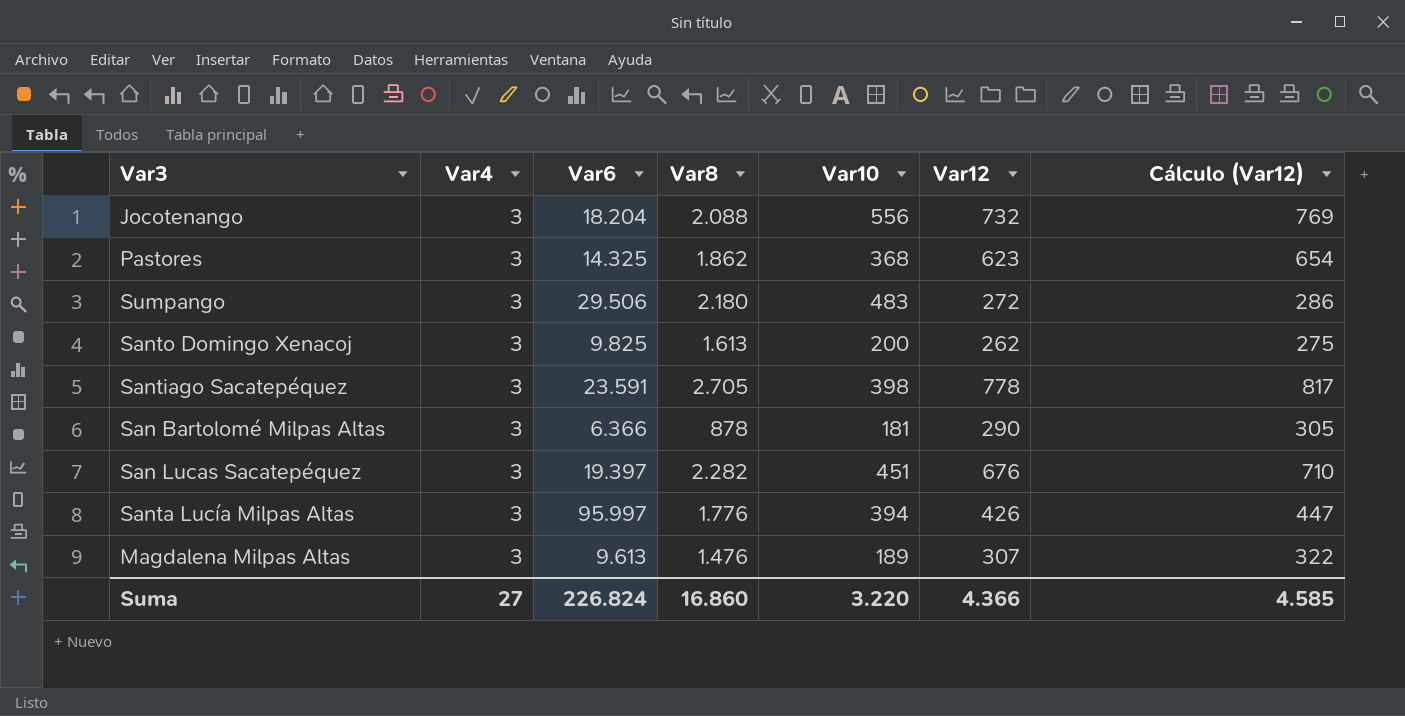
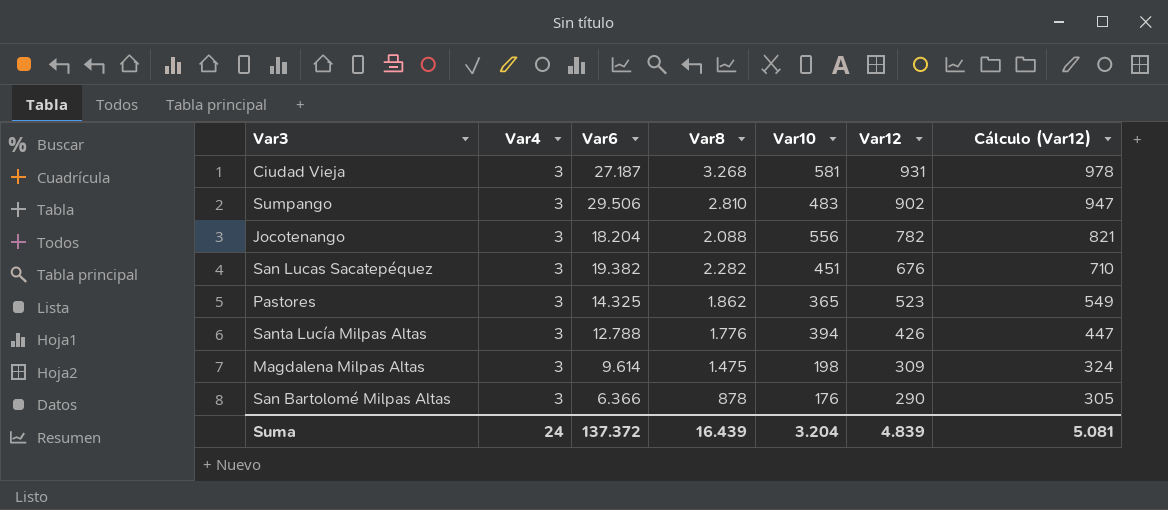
row order: none -> Var12 descending
row Santo Domingo Xenacoj: 3 | 9.825 | 1.613 | 200 | 262 | 275 -> none
row Santiago Sacatepéquez: 3 | 23.591 | 2.705 | 398 | 778 | 817 -> none
row Ciudad Vieja: none -> 3 | 27.187 | 3.268 | 581 | 931 | 978
Sumpango | Var8: 2.180 -> 2.810
Sumpango | Var12: 272 -> 902
Sumpango | Cálculo (Var12): 286 -> 947
Jocotenango | Var12: 732 -> 782
Jocotenango | Cálculo (Var12): 769 -> 821
San Lucas Sacatepéquez | Var6: 19.397 -> 19.382
Pastores | Var10: 368 -> 365
Pastores | Var12: 623 -> 523
Pastores | Cálculo (Var12): 654 -> 549
Santa Lucía Milpas Altas | Var6: 95.997 -> 12.788
Magdalena Milpas Altas | Var6: 9.613 -> 9.614
Magdalena Milpas Altas | Var8: 1.476 -> 1.475
Magdalena Milpas Altas | Var10: 189 -> 198
Magdalena Milpas Altas | Var12: 307 -> 309
Magdalena Milpas Altas | Cálculo (Var12): 322 -> 324
San Bartolomé Milpas Altas | Var10: 181 -> 176
Suma | Var4: 27 -> 24
Suma | Var6: 226.824 -> 137.372
Suma | Var8: 16.860 -> 16.439
Suma | Var10: 3.220 -> 3.204
Suma | Var12: 4.366 -> 4.839
Suma | Cálculo (Var12): 4.585 -> 5.081

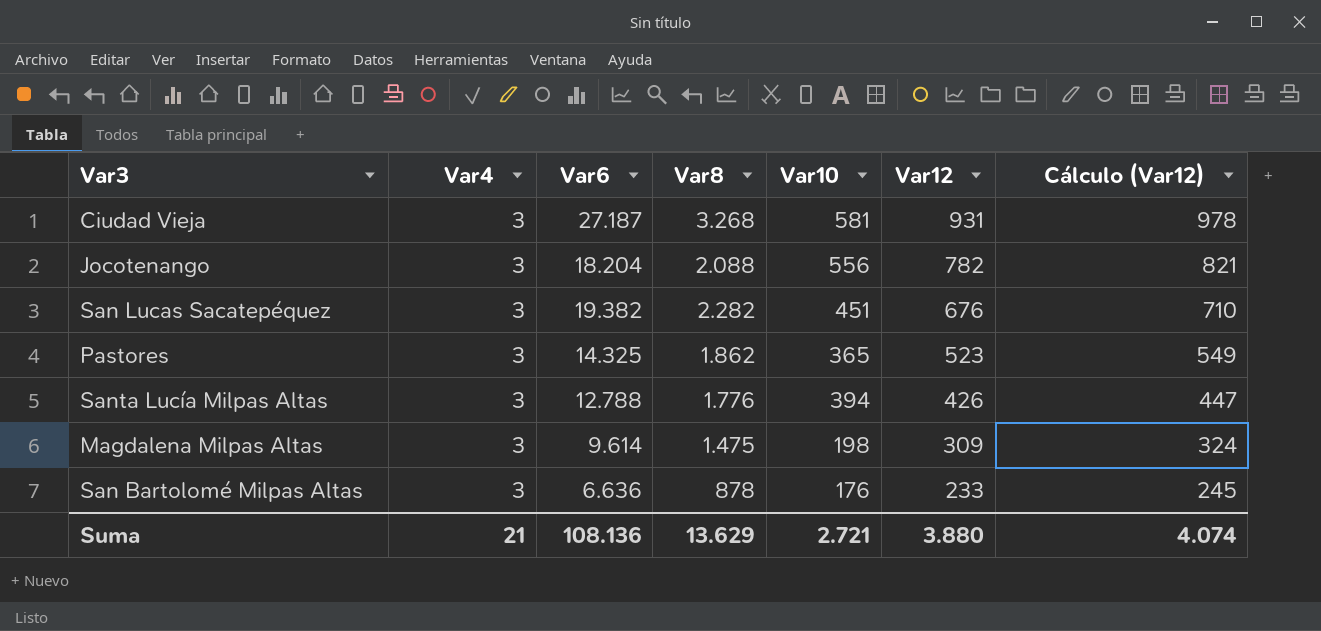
row Sumpango: 3 | 29.506 | 2.810 | 483 | 902 | 947 -> none
San Bartolomé Milpas Altas | Var6: 6.366 -> 6.636
San Bartolomé Milpas Altas | Var12: 290 -> 233
San Bartolomé Milpas Altas | Cálculo (Var12): 305 -> 245
Suma | Var4: 24 -> 21
Suma | Var6: 137.372 -> 108.136
Suma | Var8: 16.439 -> 13.629
Suma | Var10: 3.204 -> 2.721
Suma | Var12: 4.839 -> 3.880
Suma | Cálculo (Var12): 5.081 -> 4.074

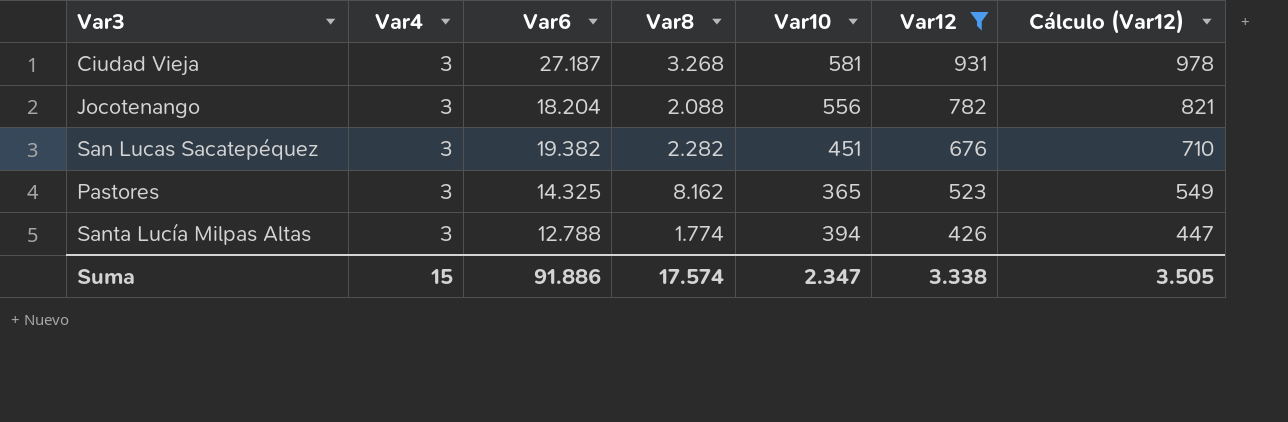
filter: none -> Var12 >= 426
Pastores | Var8: 1.862 -> 8.162
Santa Lucía Milpas Altas | Var8: 1.776 -> 1.774
Suma | Var4: 21 -> 15
Suma | Var6: 108.136 -> 91.886
Suma | Var8: 13.629 -> 17.574
Suma | Var10: 2.721 -> 2.347
Suma | Var12: 3.880 -> 3.338
Suma | Cálculo (Var12): 4.074 -> 3.505

